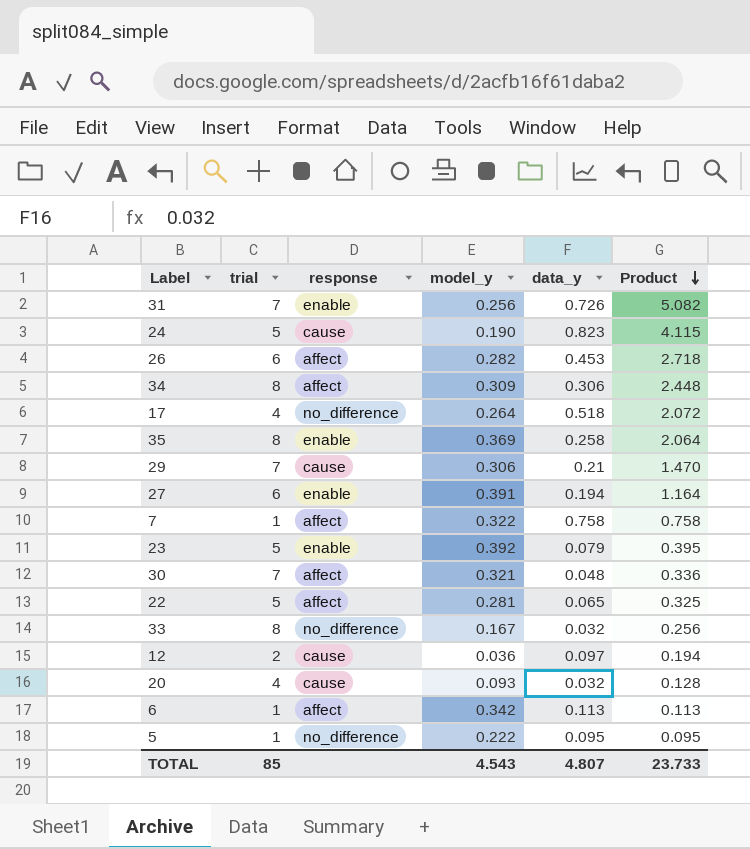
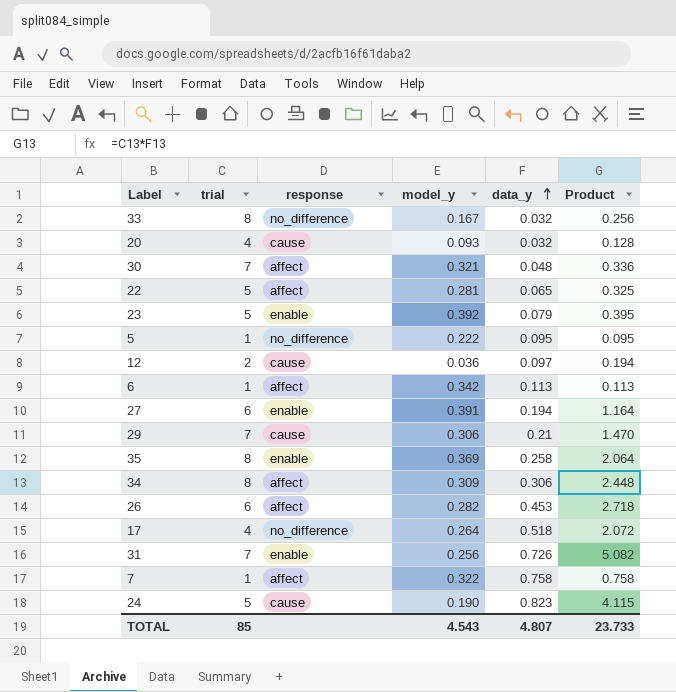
row order: Product descending -> data_y ascending

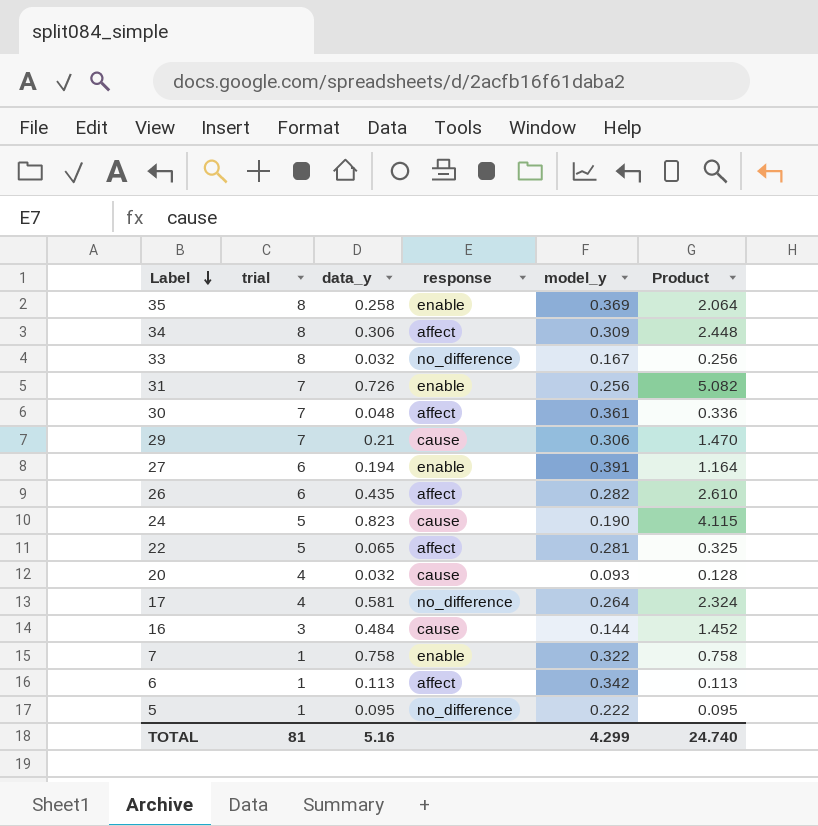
row order: data_y ascending -> Label descending
column data_y | position: 5 -> 3
row 23: 5 | enable | 0.392 | 0.079 | 0.395 -> none
row 12: 2 | cause | 0.036 | 0.097 | 0.194 -> none
30 | model_y: 0.321 -> 0.361
26 | data_y: 0.453 -> 0.435
26 | Product: 2.718 -> 2.610
17 | data_y: 0.518 -> 0.581
17 | Product: 2.072 -> 2.324
row 16: none -> 3 | 0.484 | cause | 0.144 | 1.452
7 | response: affect -> enable
TOTAL | trial: 85 -> 81
TOTAL | data_y: 4.807 -> 5.16
TOTAL | model_y: 4.543 -> 4.299
TOTAL | Product: 23.733 -> 24.740

